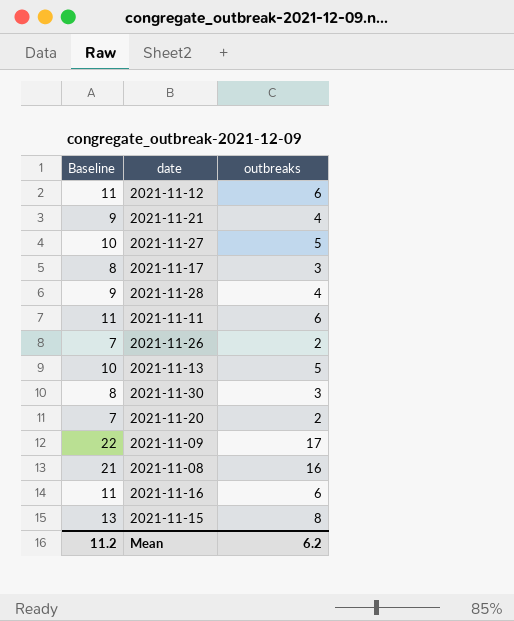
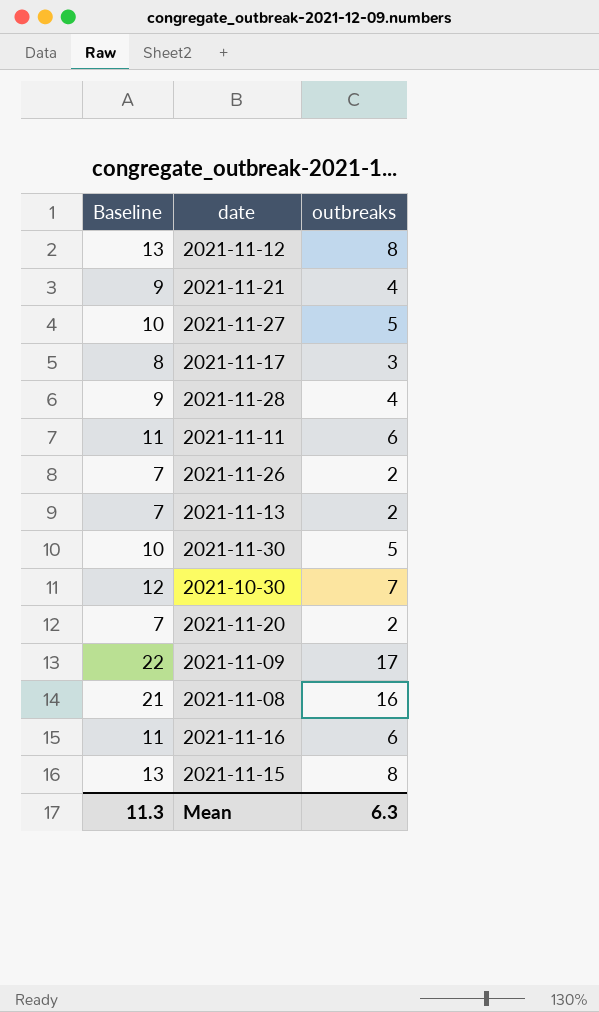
2021-11-12 | Baseline: 11 -> 13
2021-11-12 | outbreaks: 6 -> 8
2021-11-13 | Baseline: 10 -> 7
2021-11-13 | outbreaks: 5 -> 2
2021-11-30 | Baseline: 8 -> 10
2021-11-30 | outbreaks: 3 -> 5
row 2021-10-30: none -> 12 | 7
Mean | Baseline: 11.2 -> 11.3
Mean | outbreaks: 6.2 -> 6.3

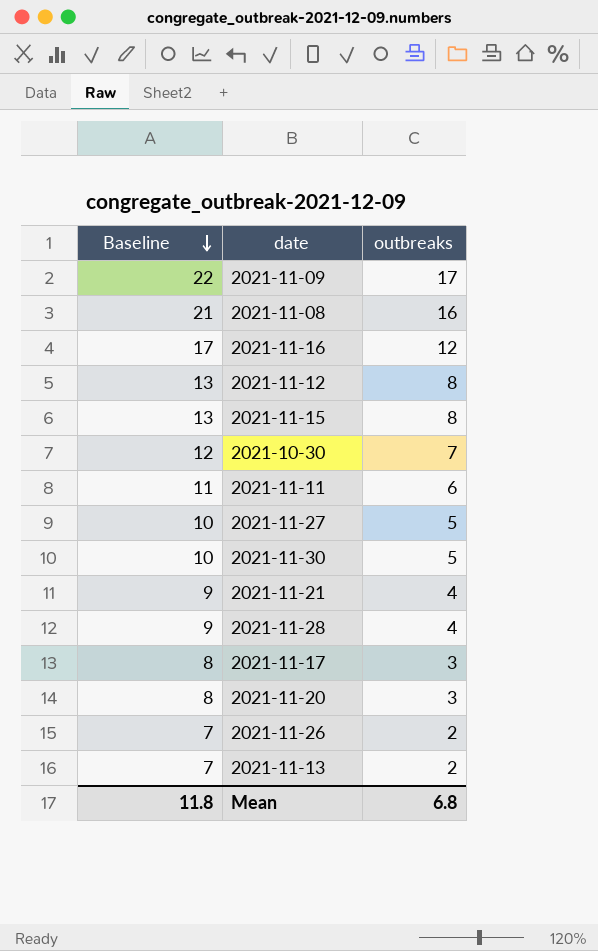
row order: none -> Baseline descending
2021-11-16 | Baseline: 11 -> 17
2021-11-16 | outbreaks: 6 -> 12
2021-11-20 | Baseline: 7 -> 8
2021-11-20 | outbreaks: 2 -> 3
Mean | Baseline: 11.3 -> 11.8
Mean | outbreaks: 6.3 -> 6.8

